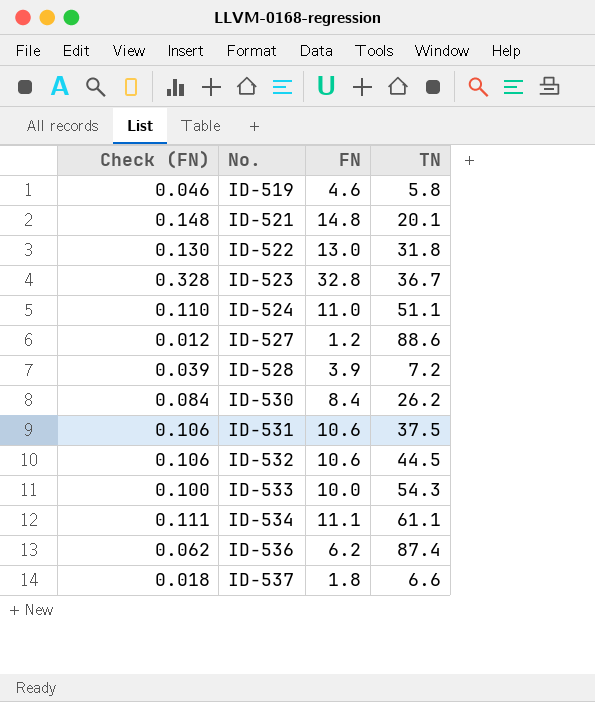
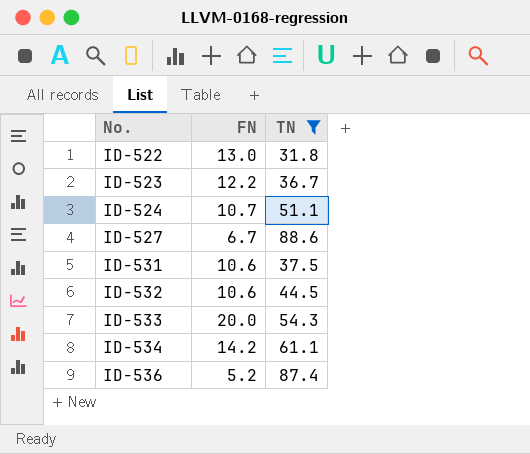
filter: none -> TN >= 31.8
column Check (FN) | formula: [FN] * 0.01 -> none
ID-523 | FN: 32.8 -> 12.2
ID-524 | FN: 11.0 -> 10.7
ID-527 | FN: 1.2 -> 6.7
ID-533 | FN: 10.0 -> 20.0
ID-534 | FN: 11.1 -> 14.2
ID-536 | FN: 6.2 -> 5.2

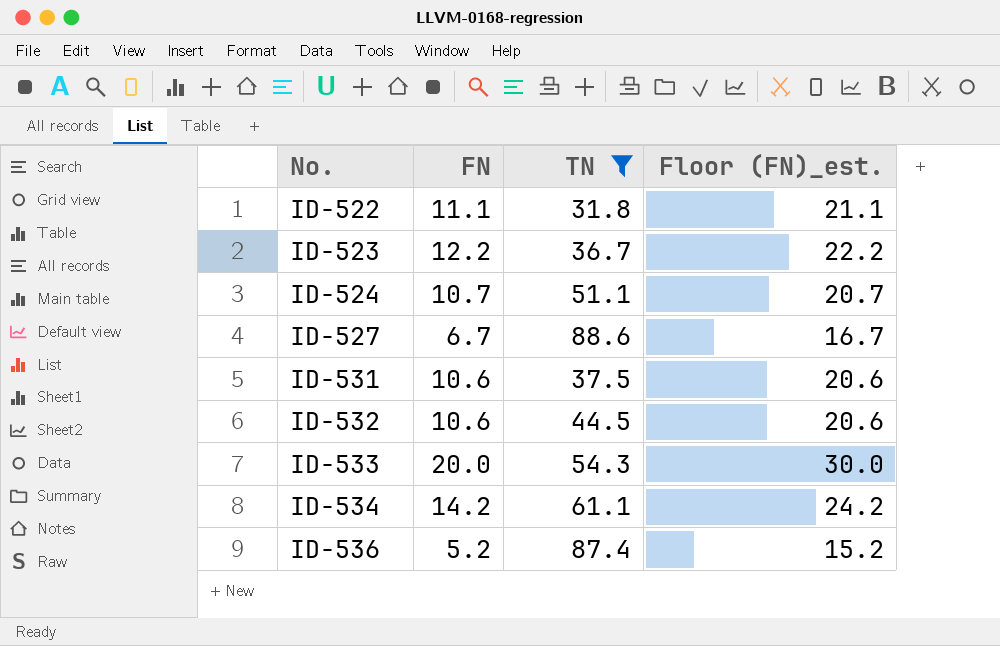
column Floor (FN)_est. | formula: none -> [FN] + 10
ID-522 | FN: 13.0 -> 11.1

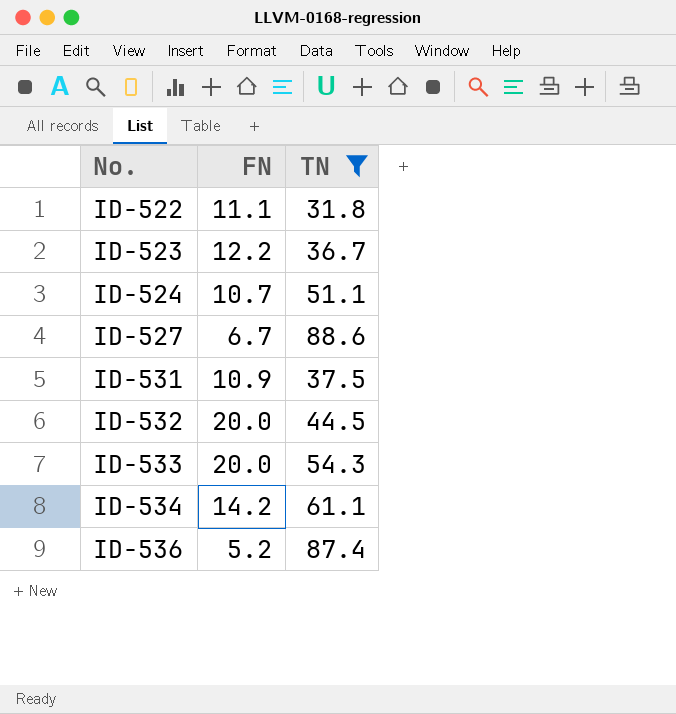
column Floor (FN)_est. | formula: [FN] + 10 -> none
ID-531 | FN: 10.6 -> 10.9
ID-532 | FN: 10.6 -> 20.0

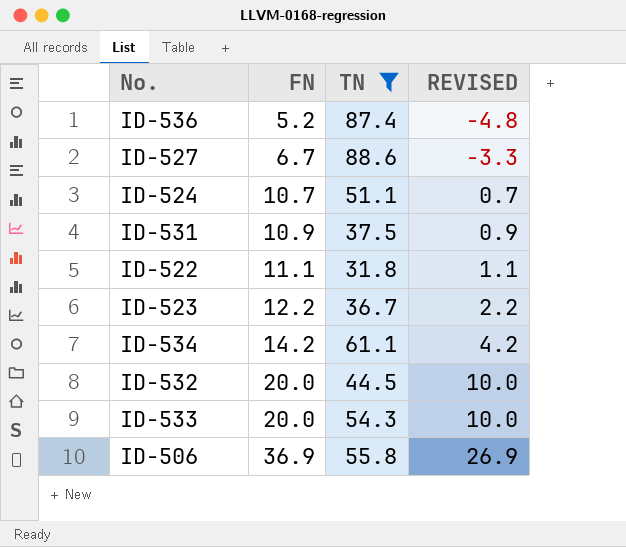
row order: No. ascending -> FN ascending
column REVISED | formula: none -> [FN] - 10
row ID-506: none -> 36.9 | 55.8 | 26.9

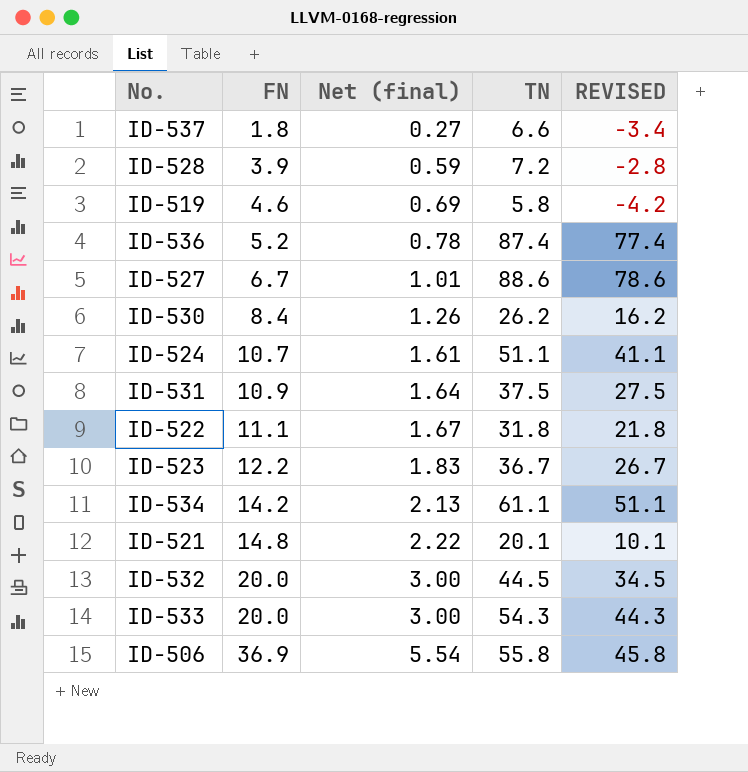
filter: TN >= 31.8 -> none
column Net (final) | formula: none -> [FN] * 0.15
column REVISED | formula: [FN] - 10 -> [TN] - 10

